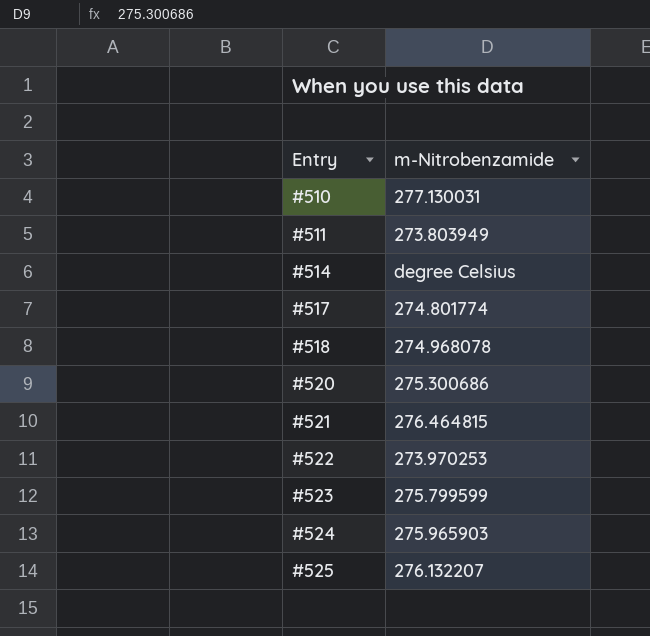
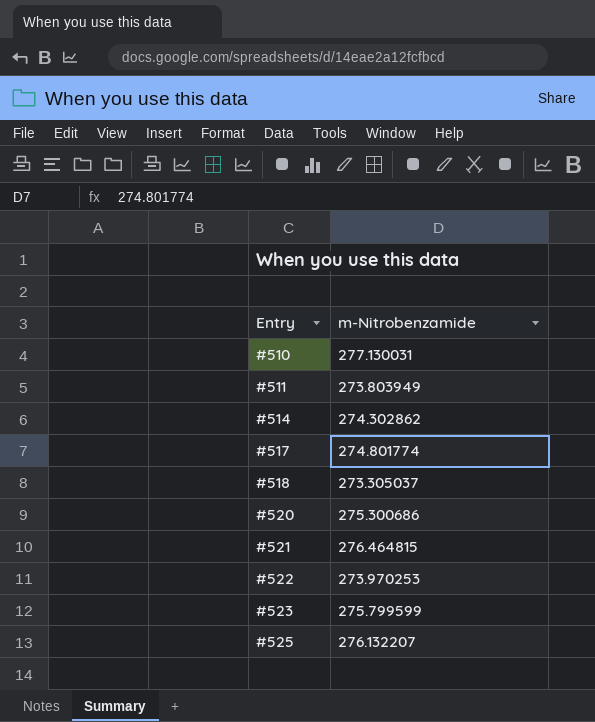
row #524: 275.965903 -> none
#514 | m-Nitrobenzamide: degree Celsius -> 274.302862
#518 | m-Nitrobenzamide: 274.968078 -> 273.305037

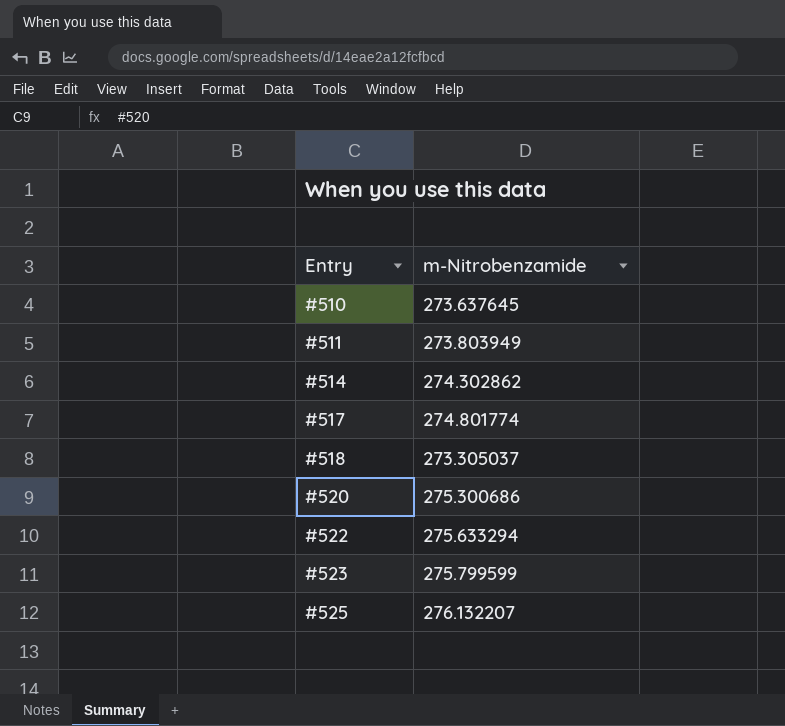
row #521: 276.464815 -> none
#510 | m-Nitrobenzamide: 277.130031 -> 273.637645
#522 | m-Nitrobenzamide: 273.970253 -> 275.633294

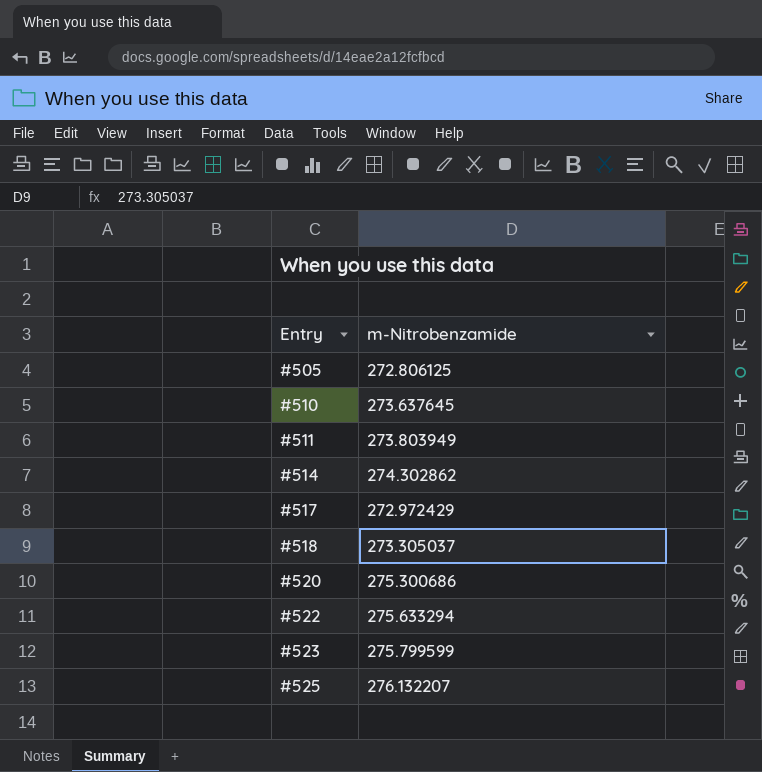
row #505: none -> 272.806125
#517 | m-Nitrobenzamide: 274.801774 -> 272.972429

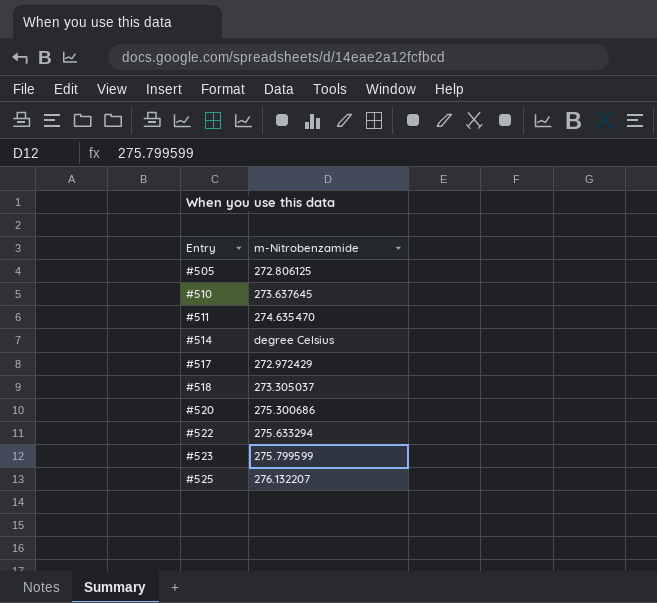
#511 | m-Nitrobenzamide: 273.803949 -> 274.635470
#514 | m-Nitrobenzamide: 274.302862 -> degree Celsius

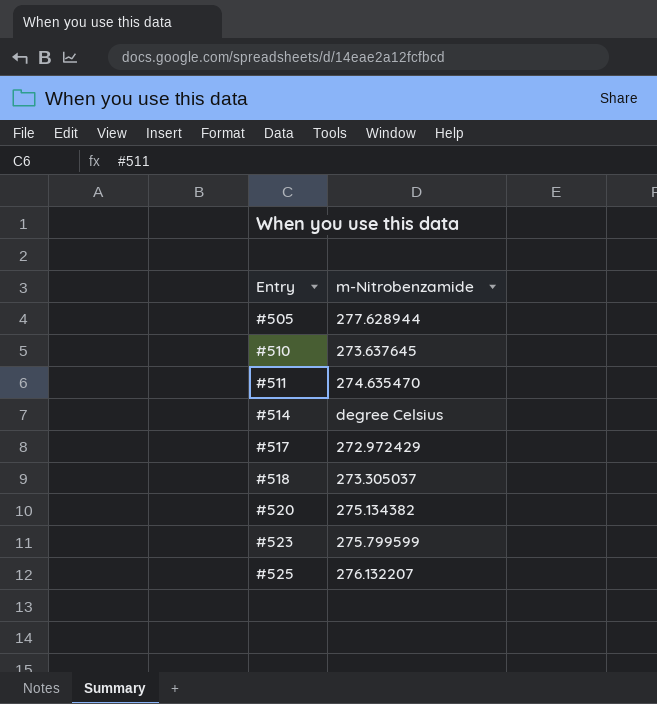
row #522: 275.633294 -> none
#505 | m-Nitrobenzamide: 272.806125 -> 277.628944
#520 | m-Nitrobenzamide: 275.300686 -> 275.134382

